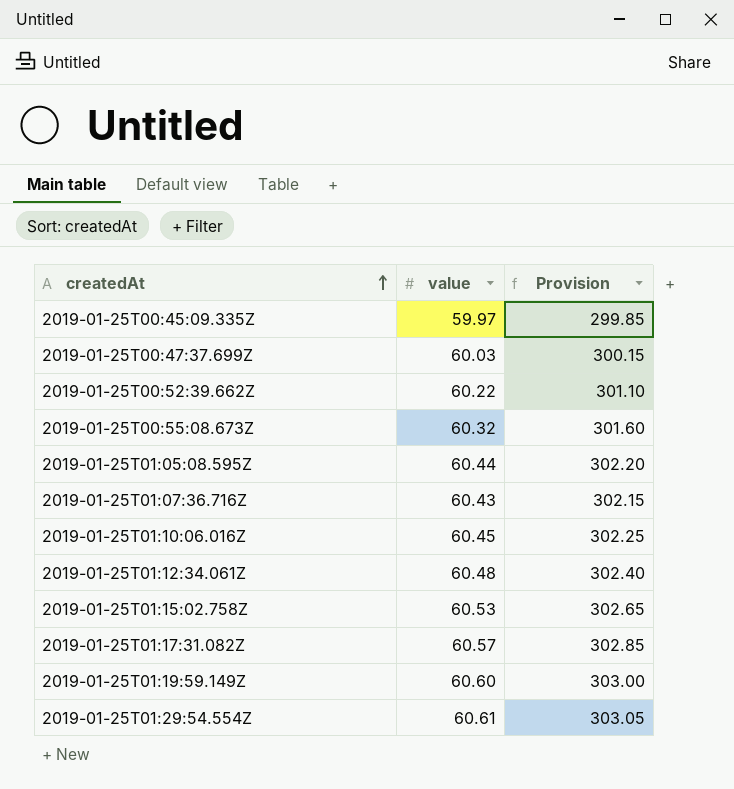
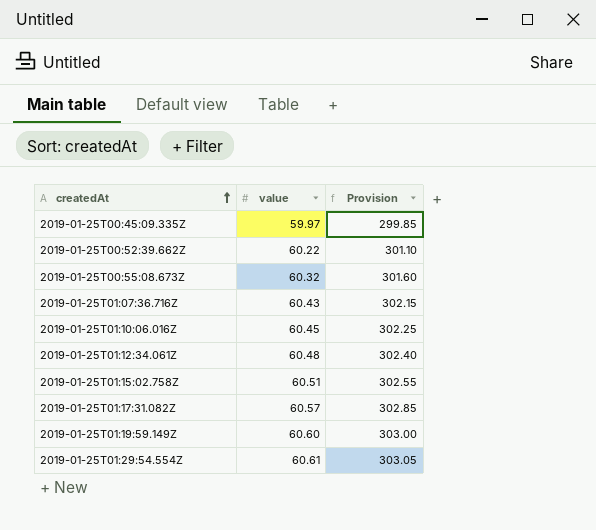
row 2019-01-25T00:47:37.699Z: 60.03 | 300.15 -> none
row 2019-01-25T01:05:08.595Z: 60.44 | 302.20 -> none
2019-01-25T01:15:02.758Z | value: 60.53 -> 60.51
2019-01-25T01:15:02.758Z | Provision: 302.65 -> 302.55

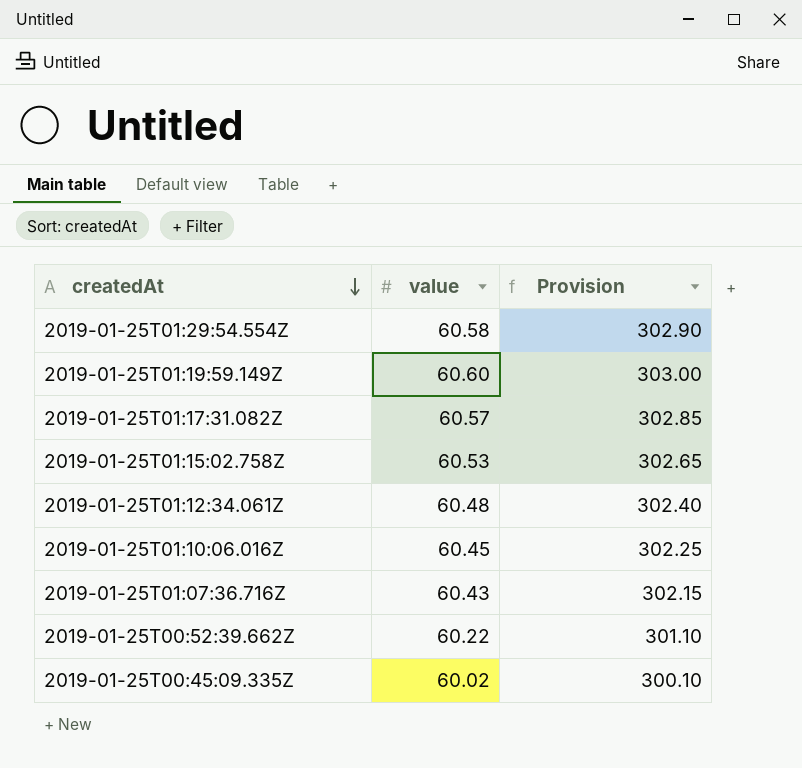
row order: createdAt ascending -> createdAt descending
row 2019-01-25T00:55:08.673Z: 60.32 | 301.60 -> none
2019-01-25T01:29:54.554Z | value: 60.61 -> 60.58
2019-01-25T01:29:54.554Z | Provision: 303.05 -> 302.90
2019-01-25T01:15:02.758Z | value: 60.51 -> 60.53
2019-01-25T01:15:02.758Z | Provision: 302.55 -> 302.65
2019-01-25T00:45:09.335Z | value: 59.97 -> 60.02
2019-01-25T00:45:09.335Z | Provision: 299.85 -> 300.10

